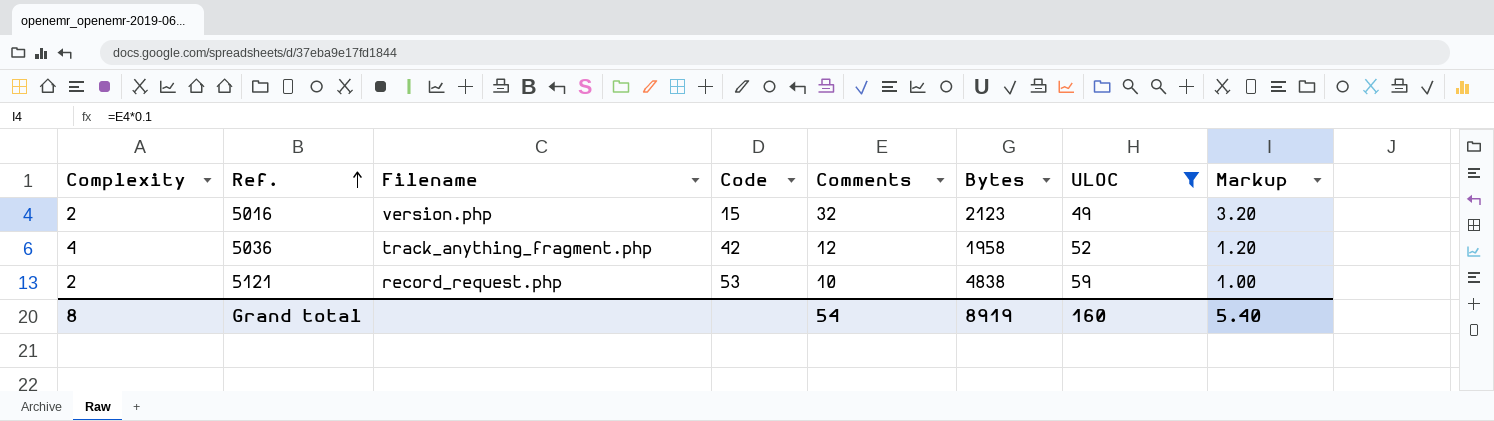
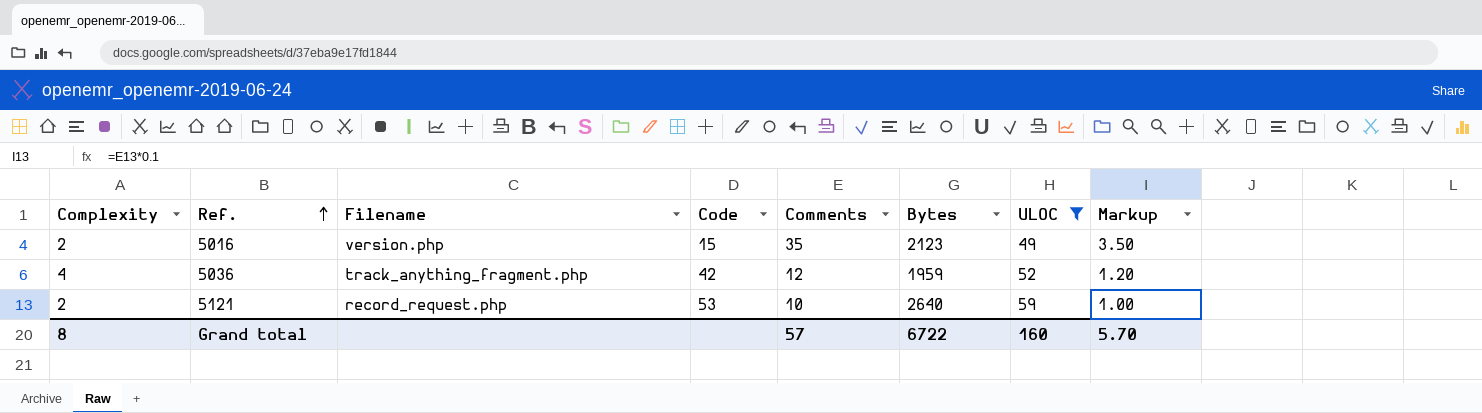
5016 | Comments: 32 -> 35
5016 | Markup: 3.20 -> 3.50
5036 | Bytes: 1958 -> 1959
5121 | Bytes: 4838 -> 2640
Grand total | Comments: 54 -> 57
Grand total | Bytes: 8919 -> 6722
Grand total | Markup: 5.40 -> 5.70

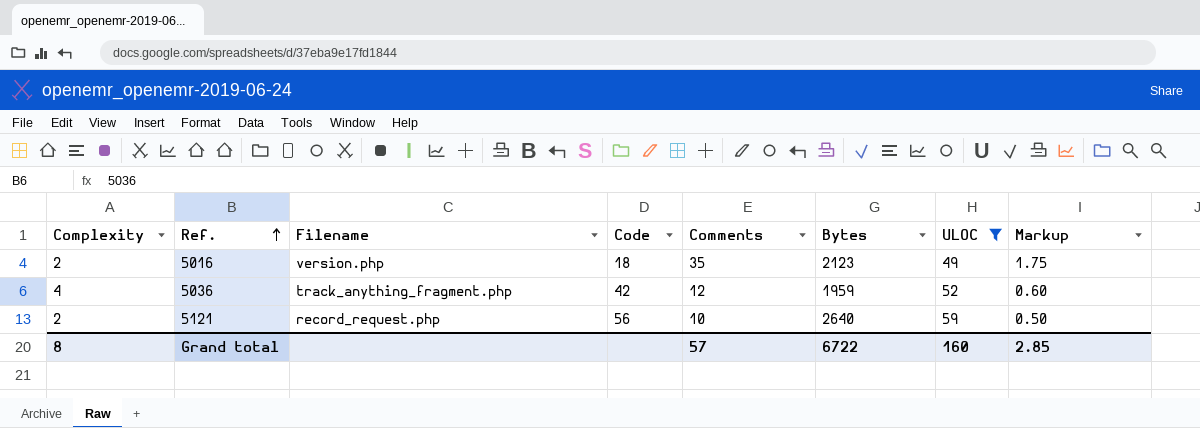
column Markup | formula: [Comments] * 0.1 -> [Comments] * 0.05
5016 | Code: 15 -> 18
5121 | Code: 53 -> 56
Grand total | Markup: 5.70 -> 2.85

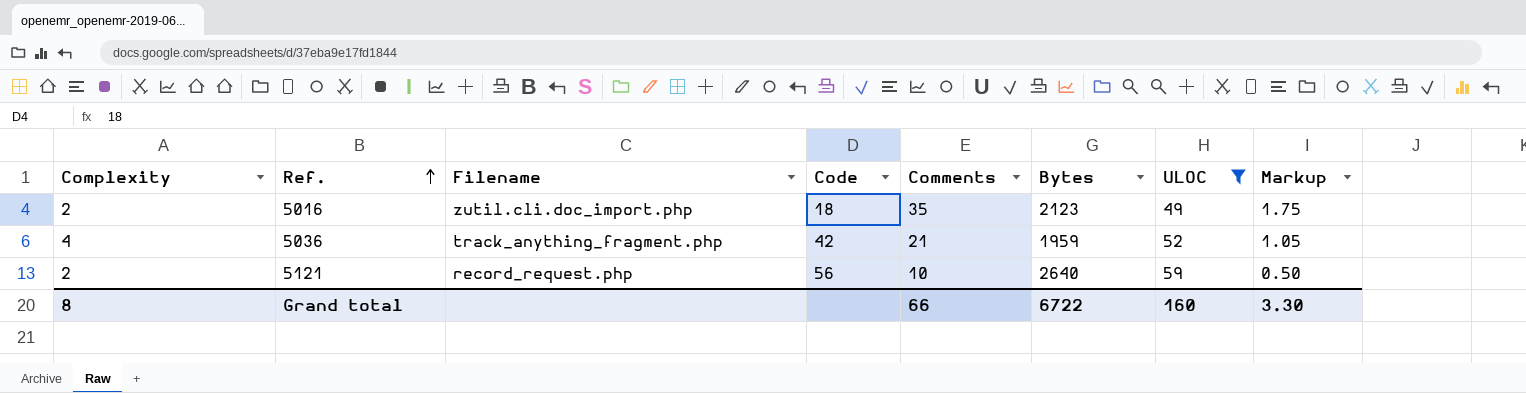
5016 | Filename: version.php -> zutil.cli.doc_import.php
5036 | Comments: 12 -> 21
5036 | Markup: 0.60 -> 1.05
Grand total | Comments: 57 -> 66
Grand total | Markup: 2.85 -> 3.30

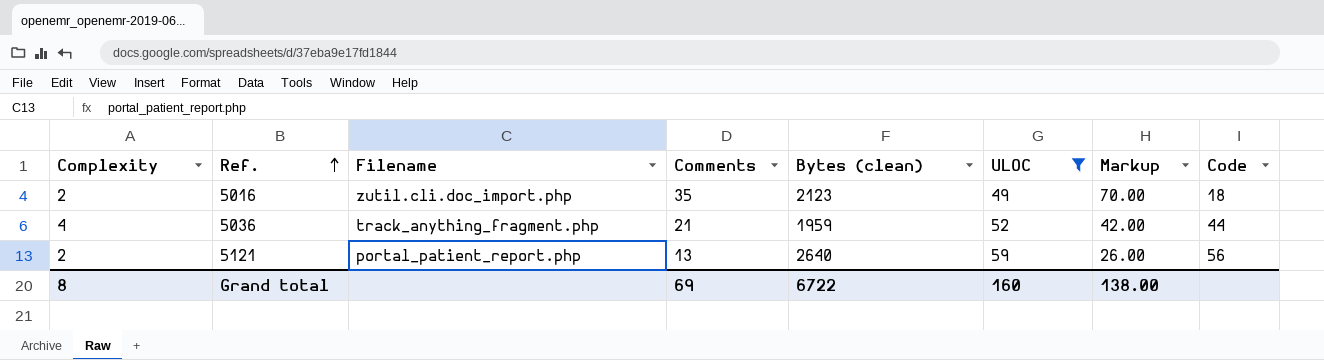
column name: Bytes -> Bytes (clean)
column Markup | formula: [Comments] * 0.05 -> [Comments] * 2
column Code | position: 4 -> 8
5036 | Code: 42 -> 44
5121 | Filename: record_request.php -> portal_patient_report.php
5121 | Comments: 10 -> 13
Grand total | Comments: 66 -> 69
Grand total | Markup: 3.30 -> 138.00

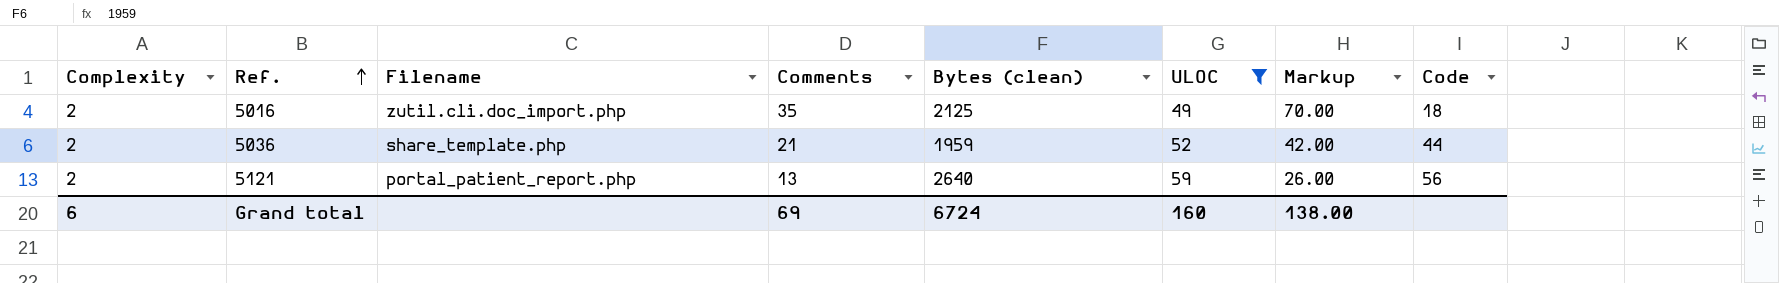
5016 | Bytes (clean): 2123 -> 2125
5036 | Complexity: 4 -> 2
5036 | Filename: track_anything_fragment.php -> share_template.php
Grand total | Complexity: 8 -> 6
Grand total | Bytes (clean): 6722 -> 6724

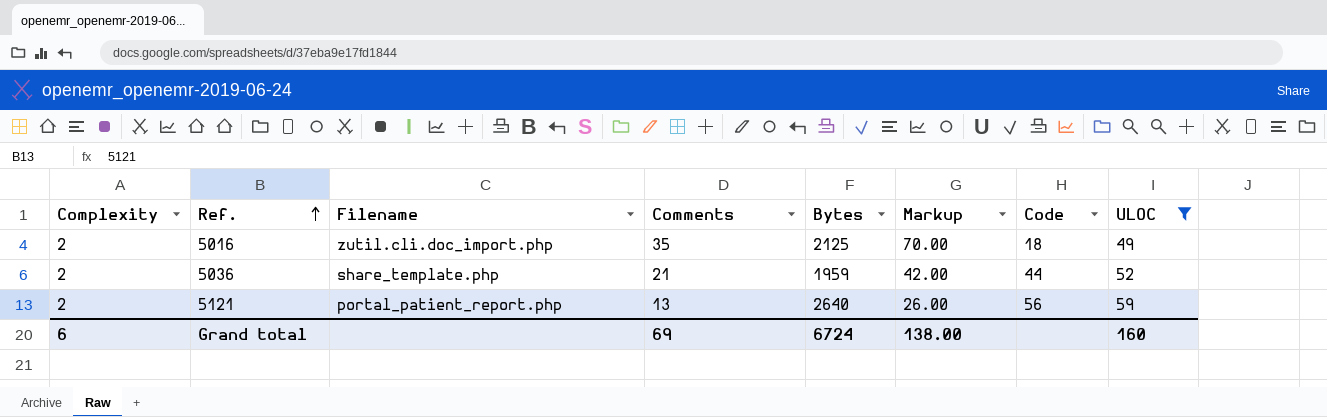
column name: Bytes (clean) -> Bytes
column ULOC | position: 6 -> 8

